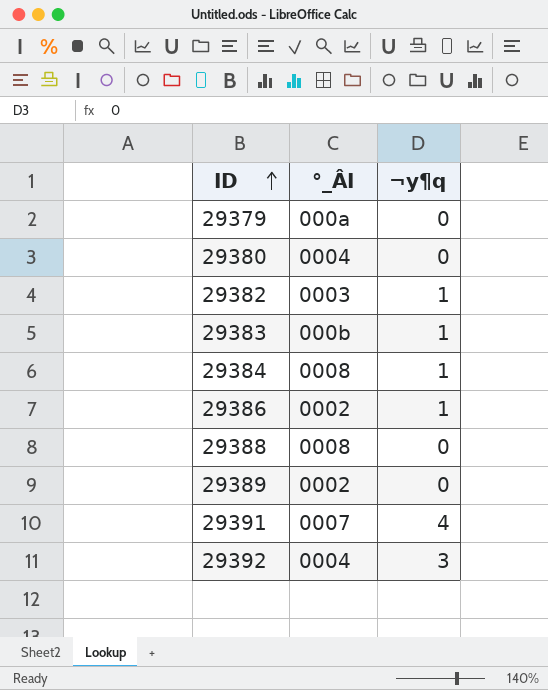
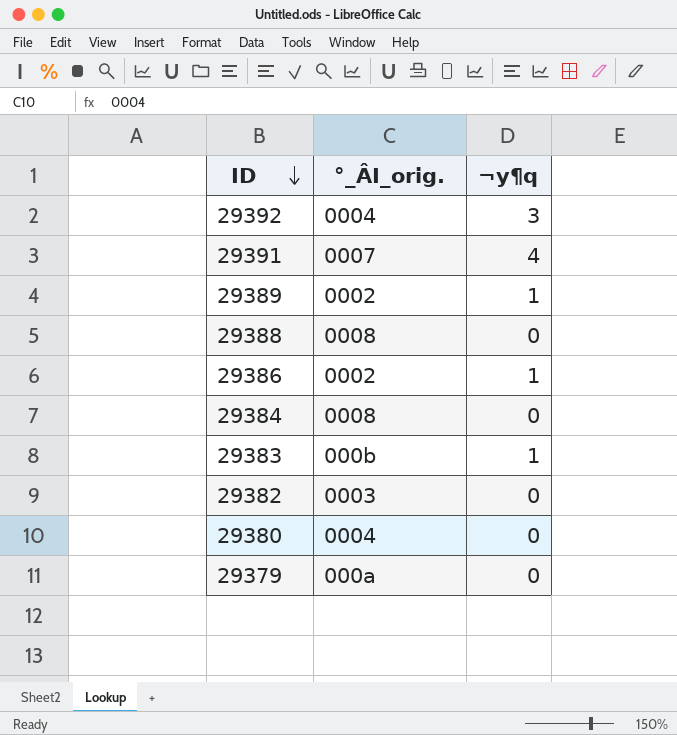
row order: ID ascending -> ID descending
column name: °_ÂI -> °_ÂI_orig.
29389 | ¬y¶q: 0 -> 1
29384 | ¬y¶q: 1 -> 0
29382 | ¬y¶q: 1 -> 0

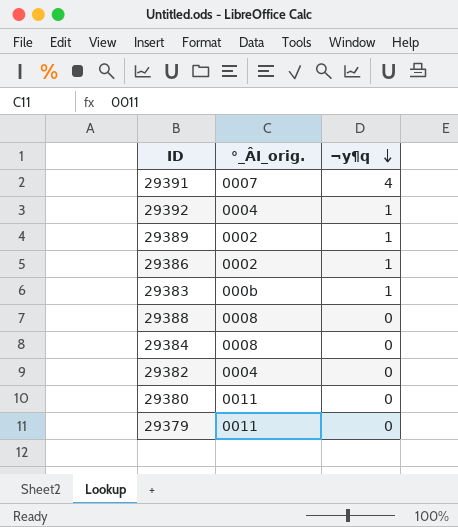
row order: ID descending -> ¬y¶q descending
29392 | ¬y¶q: 3 -> 1
29382 | °_ÂI_orig.: 0003 -> 0004
29380 | °_ÂI_orig.: 0004 -> 0011
29379 | °_ÂI_orig.: 000a -> 0011

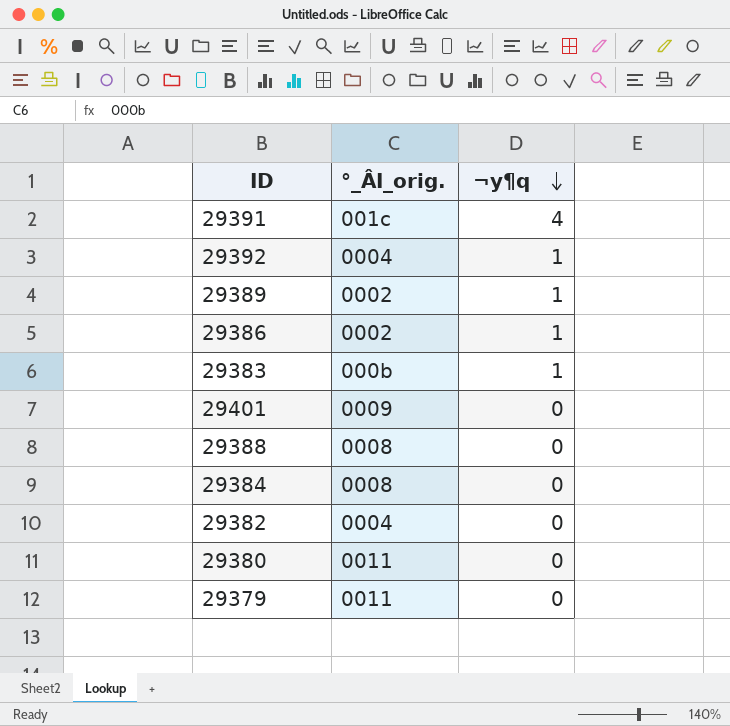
29391 | °_ÂI_orig.: 0007 -> 001c
row 29401: none -> 0009 | 0

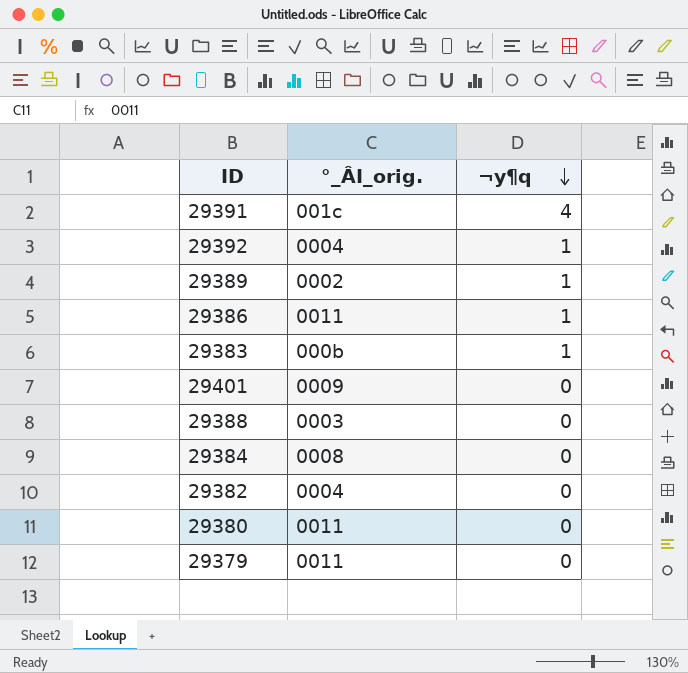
29386 | °_ÂI_orig.: 0002 -> 0011
29388 | °_ÂI_orig.: 0008 -> 0003

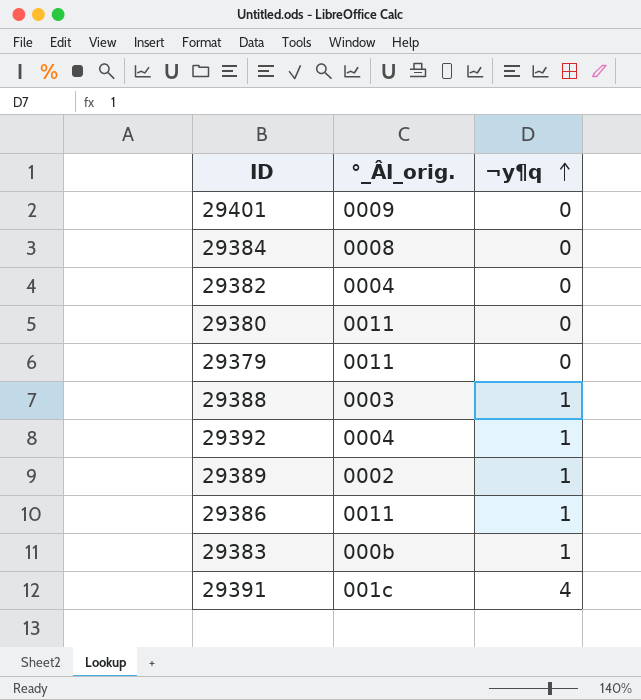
row order: ¬y¶q descending -> ¬y¶q ascending
29388 | ¬y¶q: 0 -> 1

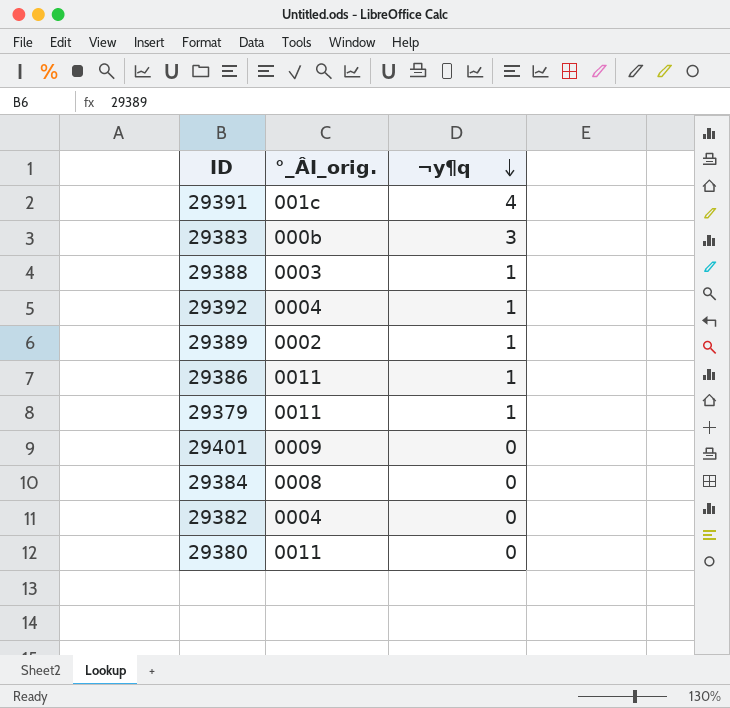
row order: ¬y¶q ascending -> ¬y¶q descending
29383 | ¬y¶q: 1 -> 3
29379 | ¬y¶q: 0 -> 1

